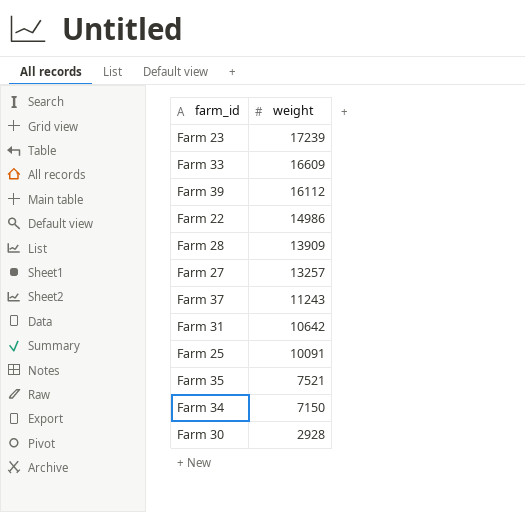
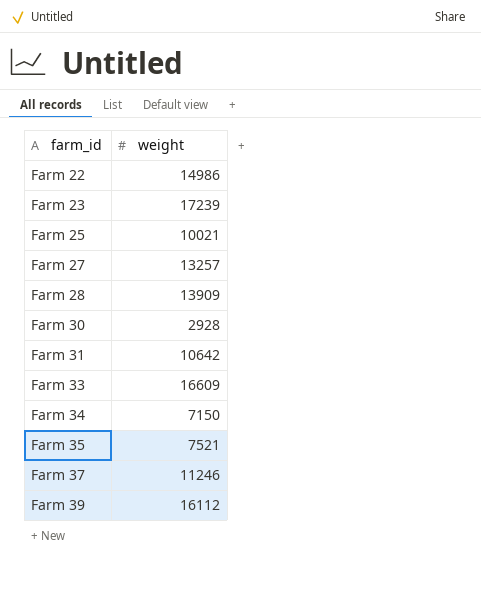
row order: weight descending -> farm_id ascending
Farm 25 | weight: 10091 -> 10021
Farm 37 | weight: 11243 -> 11246

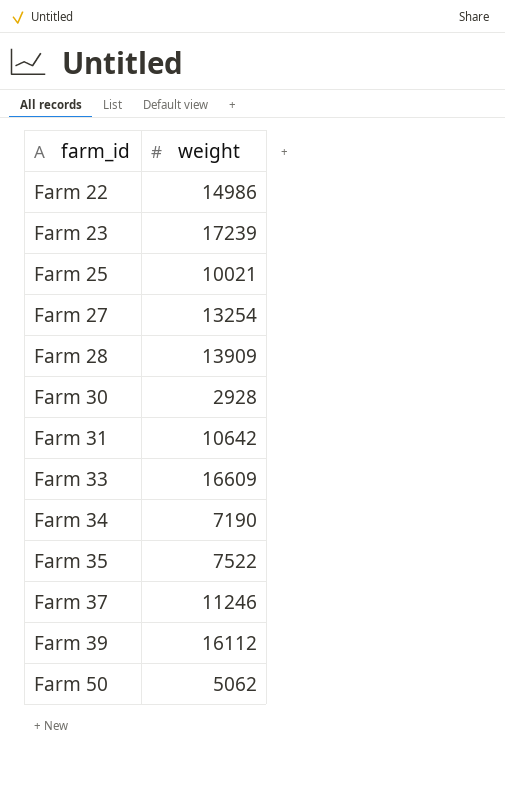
Farm 27 | weight: 13257 -> 13254
Farm 34 | weight: 7150 -> 7190
Farm 35 | weight: 7521 -> 7522
row Farm 50: none -> 5062

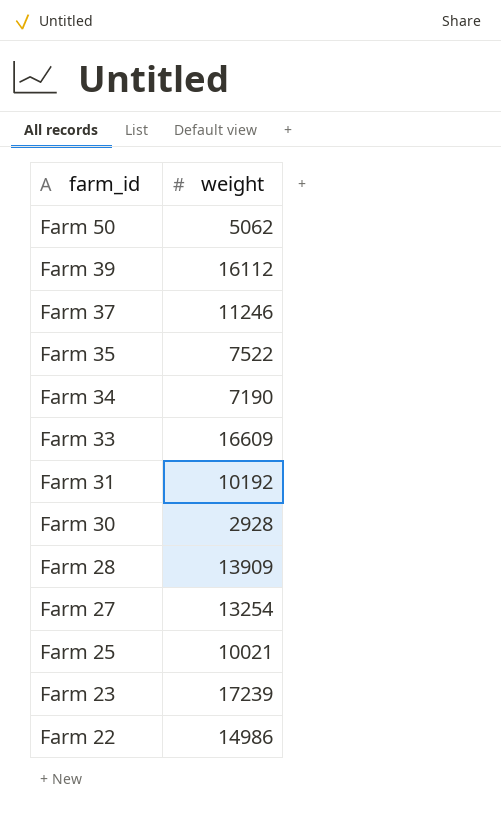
row order: farm_id ascending -> farm_id descending
Farm 31 | weight: 10642 -> 10192

